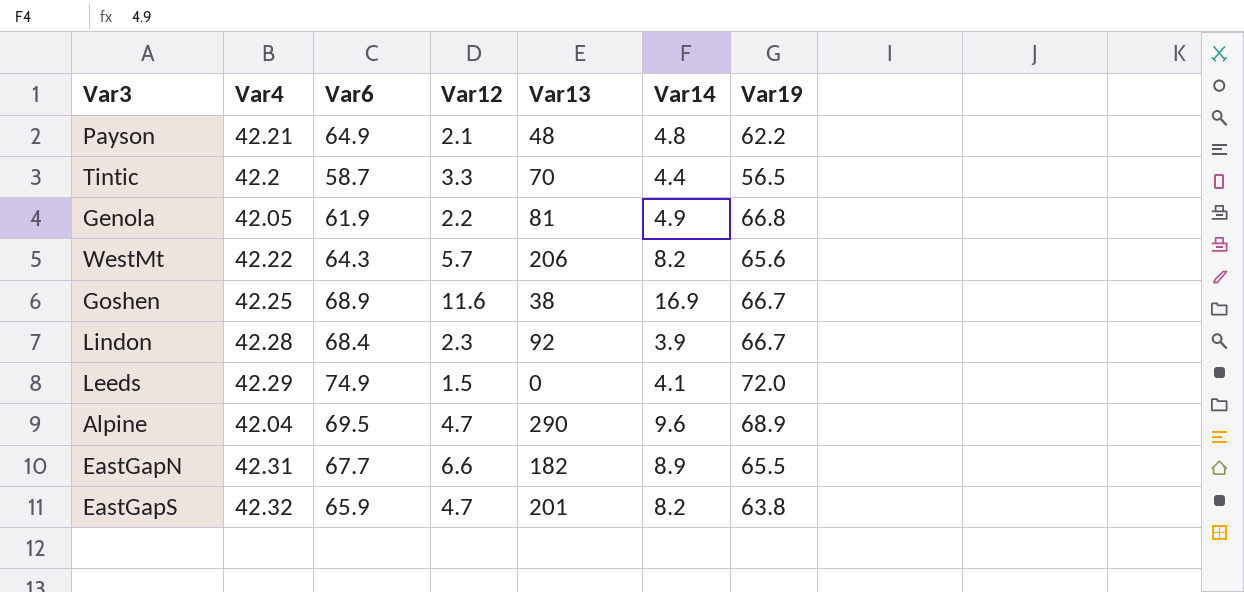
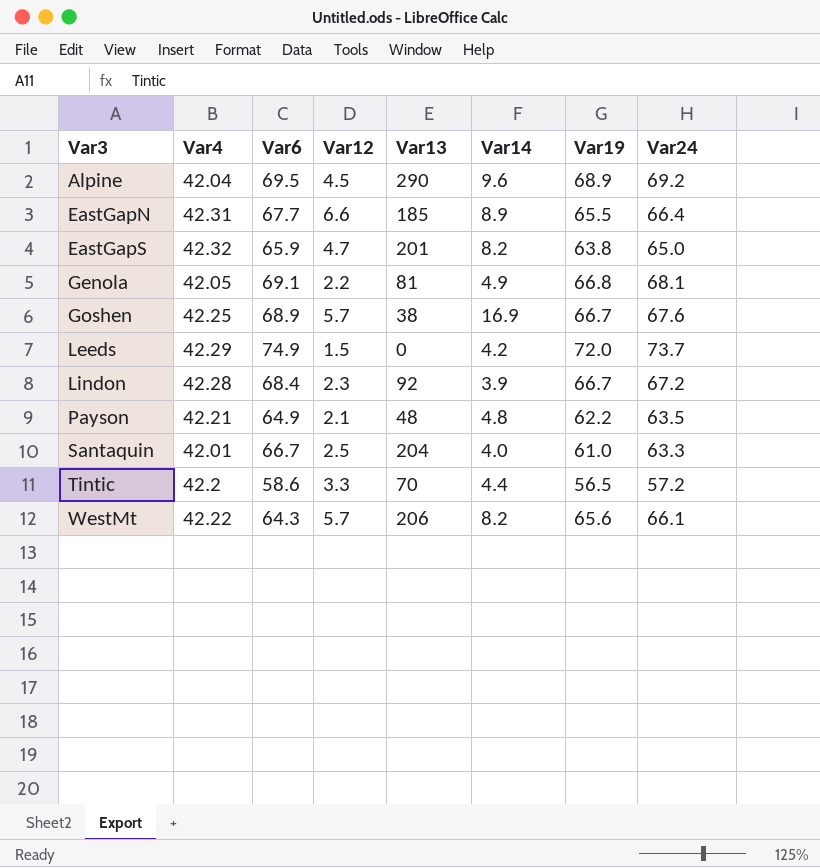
row order: none -> Var3 ascending
column Var24 | position: none -> 8
Alpine | Var12: 4.7 -> 4.5
EastGapN | Var13: 182 -> 185
Genola | Var6: 61.9 -> 69.1
Goshen | Var12: 11.6 -> 5.7
Leeds | Var14: 4.1 -> 4.2
row Santaquin: none -> 42.01 | 66.7 | 2.5 | 204 | 4.0 | 61.0 | 63.3
Tintic | Var6: 58.7 -> 58.6

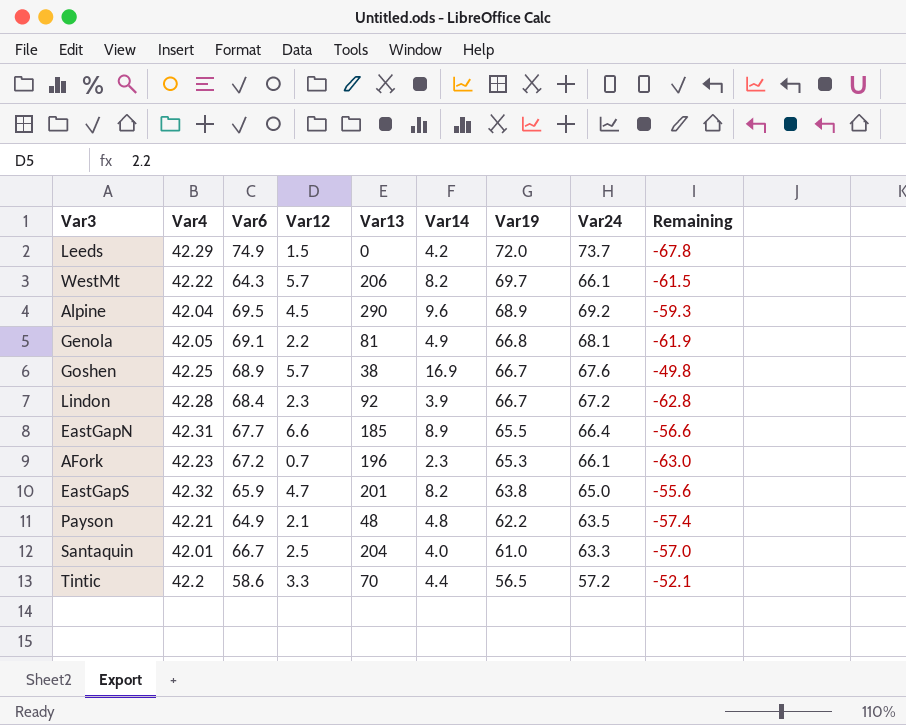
row order: Var3 ascending -> Var19 descending
column Remaining | formula: none -> [Var14] - [Var19]
WestMt | Var19: 65.6 -> 69.7
row AFork: none -> 42.23 | 67.2 | 0.7 | 196 | 2.3 | 65.3 | 66.1 | -63.0

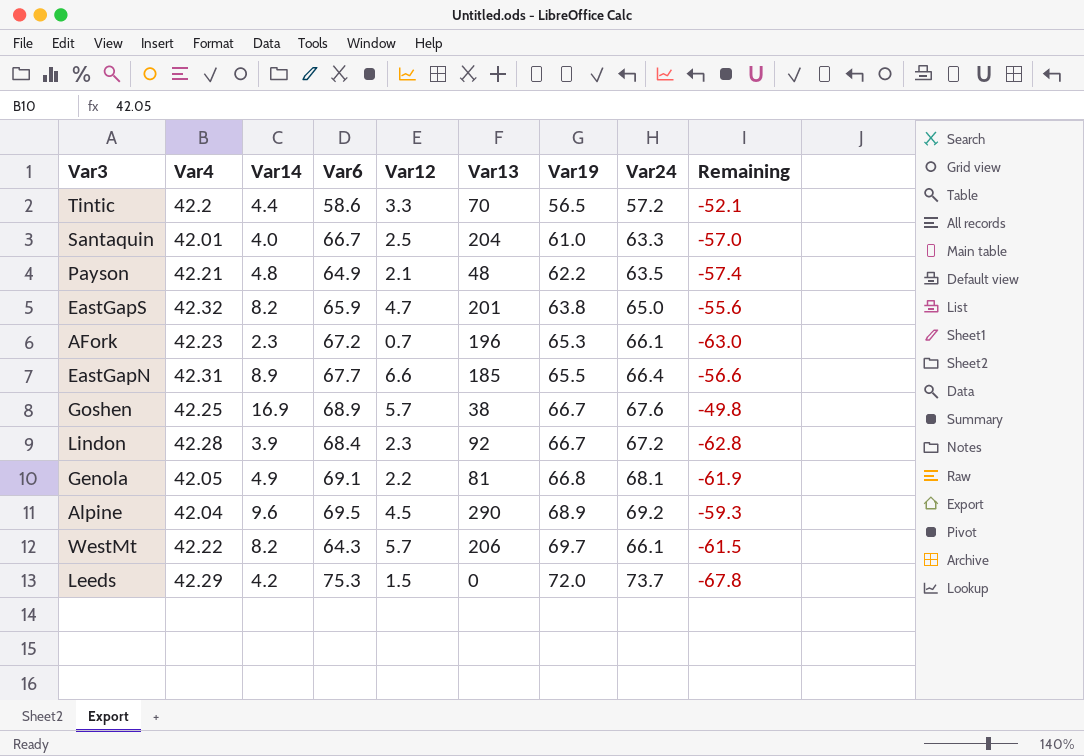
row order: Var19 descending -> Var19 ascending
column Var14 | position: 6 -> 3
Leeds | Var6: 74.9 -> 75.3

